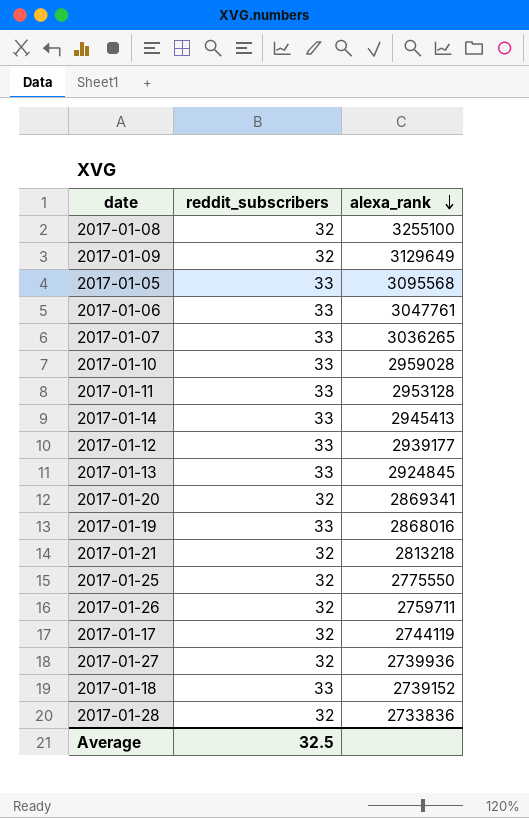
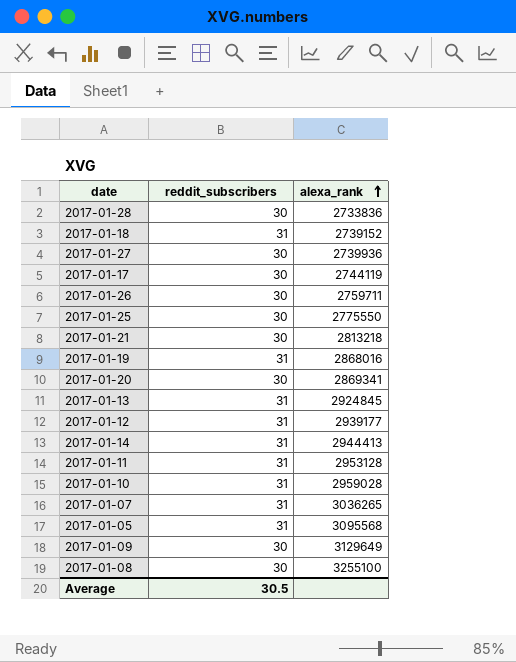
row order: alexa_rank descending -> alexa_rank ascending
row 2017-01-06: 33 | 3047761 -> none
2017-01-28 | reddit_subscribers: 32 -> 30
2017-01-18 | reddit_subscribers: 33 -> 31
2017-01-27 | reddit_subscribers: 32 -> 30
2017-01-17 | reddit_subscribers: 32 -> 30
2017-01-26 | reddit_subscribers: 32 -> 30
2017-01-25 | reddit_subscribers: 32 -> 30
2017-01-21 | reddit_subscribers: 32 -> 30
2017-01-19 | reddit_subscribers: 33 -> 31
2017-01-20 | reddit_subscribers: 32 -> 30
2017-01-13 | reddit_subscribers: 33 -> 31
2017-01-12 | reddit_subscribers: 33 -> 31
2017-01-14 | reddit_subscribers: 33 -> 31
2017-01-14 | alexa_rank: 2945413 -> 2944413
2017-01-11 | reddit_subscribers: 33 -> 31
2017-01-10 | reddit_subscribers: 33 -> 31
2017-01-07 | reddit_subscribers: 33 -> 31
2017-01-05 | reddit_subscribers: 33 -> 31
2017-01-09 | reddit_subscribers: 32 -> 30
2017-01-08 | reddit_subscribers: 32 -> 30
Average | reddit_subscribers: 32.5 -> 30.5

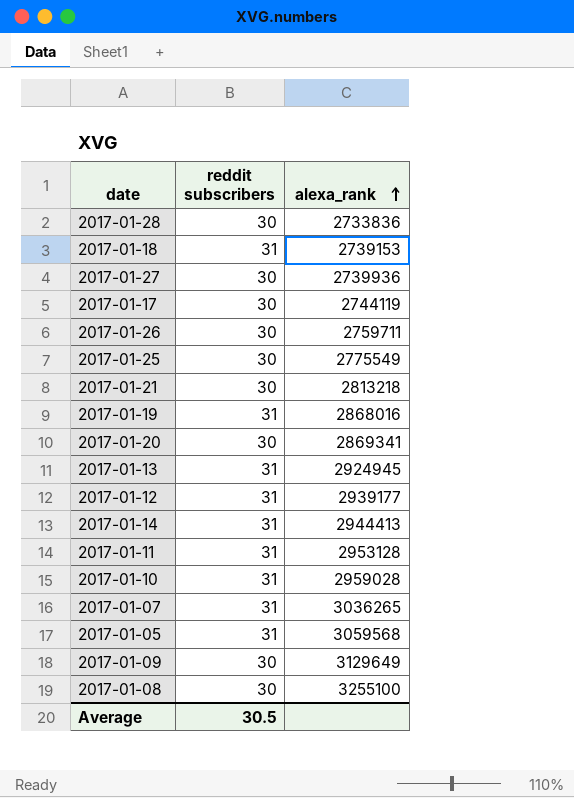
column name: reddit_subscribers -> reddit subscribers
2017-01-18 | alexa_rank: 2739152 -> 2739153
2017-01-25 | alexa_rank: 2775550 -> 2775549
2017-01-13 | alexa_rank: 2924845 -> 2924945
2017-01-05 | alexa_rank: 3095568 -> 3059568

